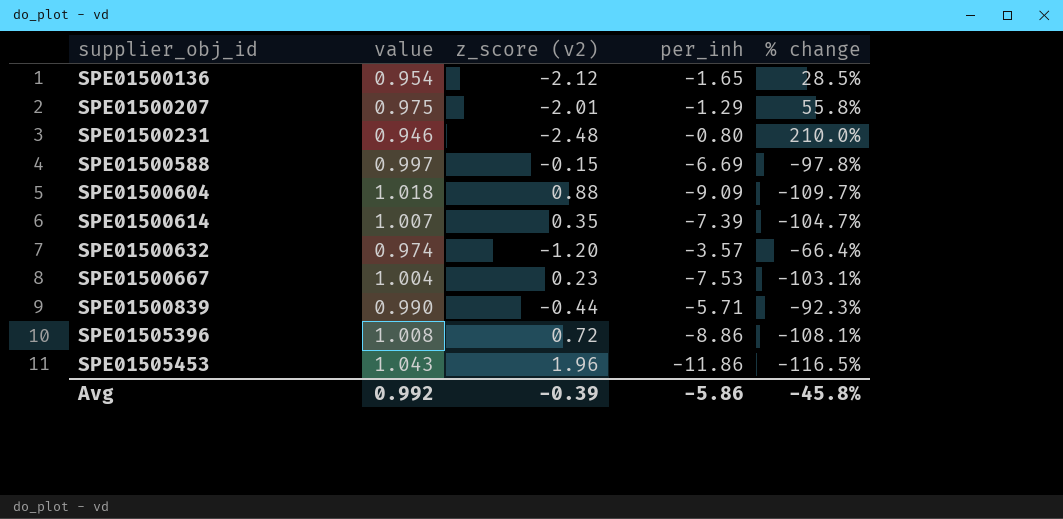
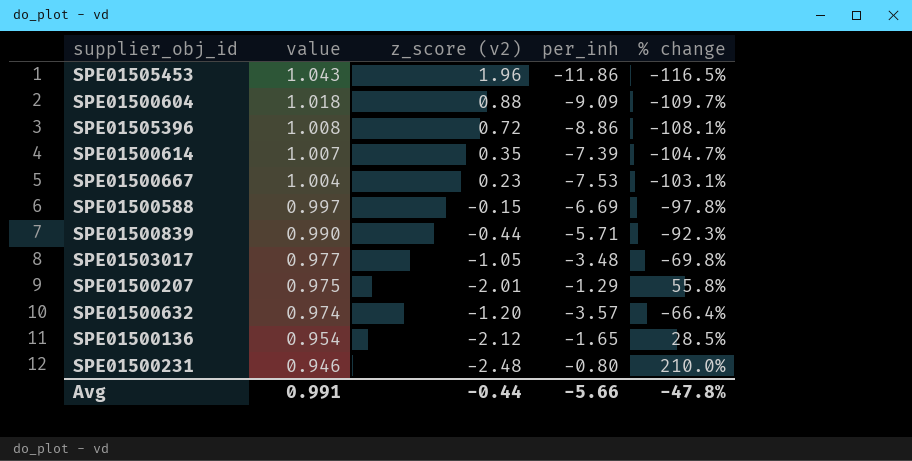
row order: supplier_obj_id ascending -> value descending
row SPE01503017: none -> 0.977 | -1.05 | -3.48 | -69.8%
Avg | value: 0.992 -> 0.991
Avg | z_score (v2): -0.39 -> -0.44
Avg | per_inh: -5.86 -> -5.66
Avg | % change: -45.8% -> -47.8%

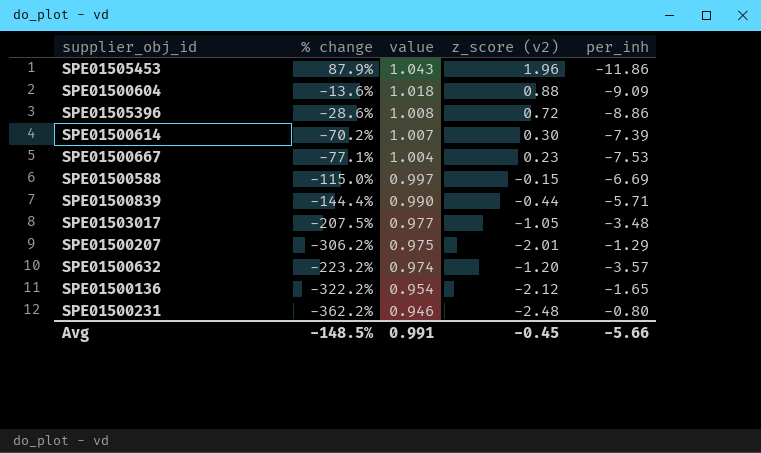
column % change | formula: ([z_score (v2)] - [per_inh]) / [per_inh] -> ([z_score (v2)] - [value]) / [value]
column % change | position: 5 -> 2
SPE01500614 | z_score (v2): 0.35 -> 0.30
Avg | % change: -47.8% -> -148.5%
Avg | z_score (v2): -0.44 -> -0.45

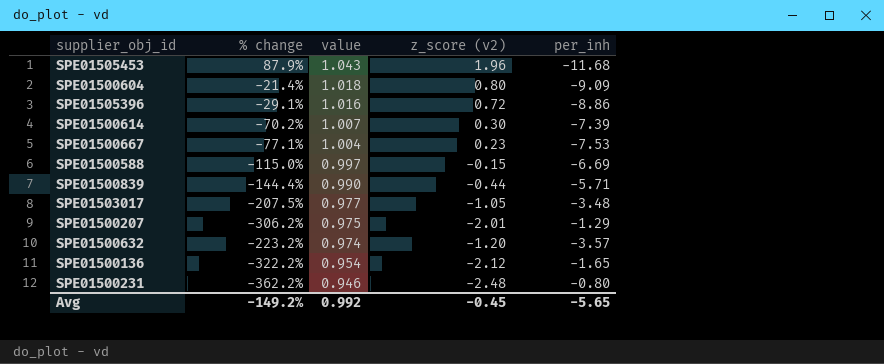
SPE01505453 | per_inh: -11.86 -> -11.68
SPE01500604 | % change: -13.6% -> -21.4%
SPE01500604 | z_score (v2): 0.88 -> 0.80
SPE01505396 | % change: -28.6% -> -29.1%
SPE01505396 | value: 1.008 -> 1.016
Avg | % change: -148.5% -> -149.2%
Avg | value: 0.991 -> 0.992
Avg | per_inh: -5.66 -> -5.65

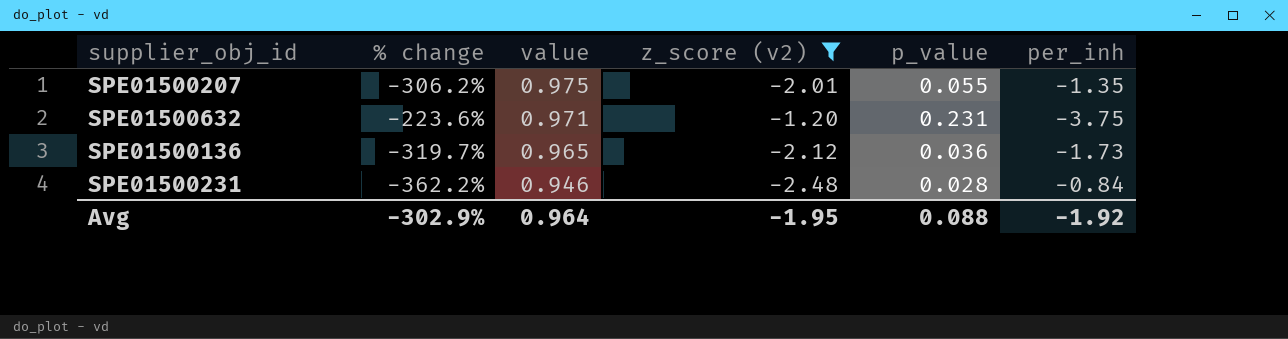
filter: none -> z_score (v2) <= -1.20
column p_value | position: none -> 5
SPE01500207 | per_inh: -1.29 -> -1.35
SPE01500632 | % change: -223.2% -> -223.6%
SPE01500632 | value: 0.974 -> 0.971
SPE01500632 | per_inh: -3.57 -> -3.75
SPE01500136 | % change: -322.2% -> -319.7%
SPE01500136 | value: 0.954 -> 0.965
SPE01500136 | per_inh: -1.65 -> -1.73
SPE01500231 | per_inh: -0.80 -> -0.84
Avg | % change: -149.2% -> -302.9%
Avg | value: 0.992 -> 0.964
Avg | z_score (v2): -0.45 -> -1.95
Avg | per_inh: -5.65 -> -1.92

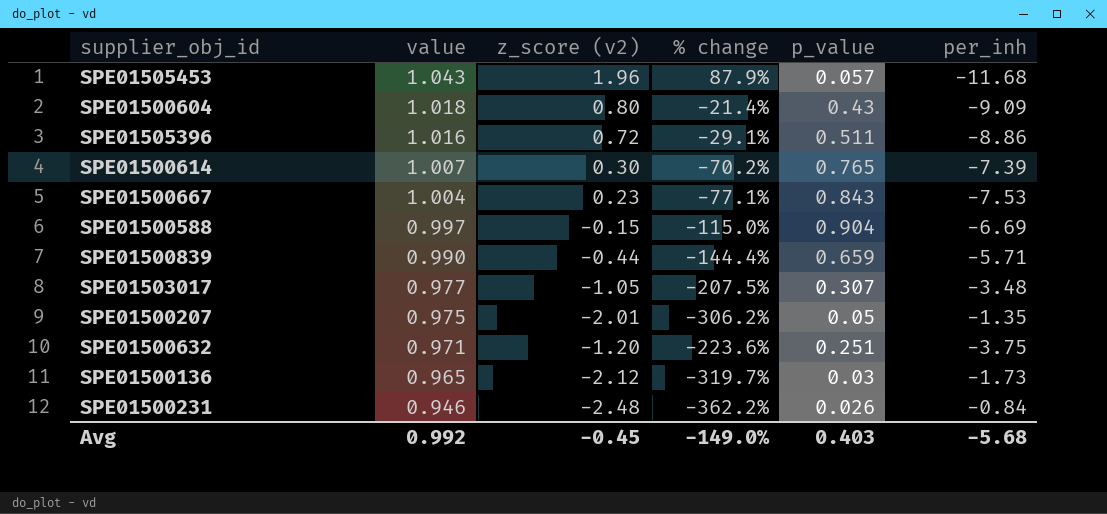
filter: z_score (v2) <= -1.20 -> none
column % change | position: 2 -> 4
SPE01500207 | p_value: 0.055 -> 0.05
SPE01500632 | p_value: 0.231 -> 0.251
SPE01500136 | p_value: 0.036 -> 0.03
SPE01500231 | p_value: 0.028 -> 0.026
Avg | value: 0.964 -> 0.992
Avg | z_score (v2): -1.95 -> -0.45
Avg | % change: -302.9% -> -149.0%
Avg | p_value: 0.088 -> 0.403
Avg | per_inh: -1.92 -> -5.68

